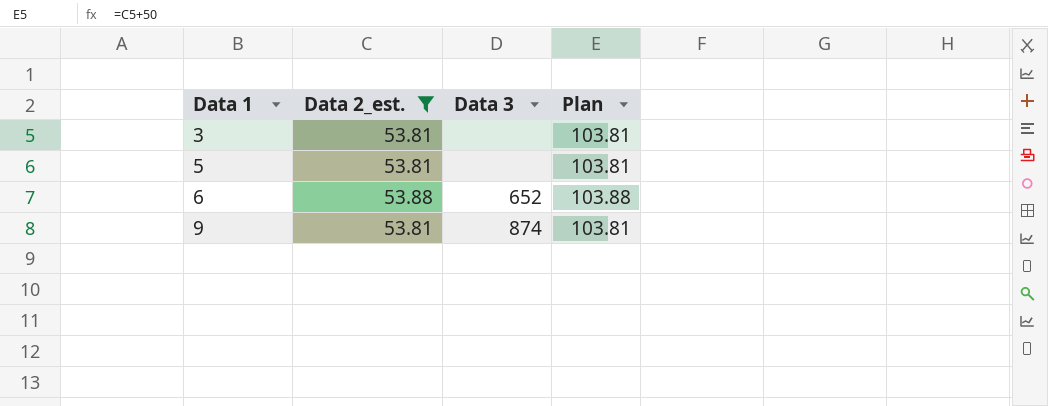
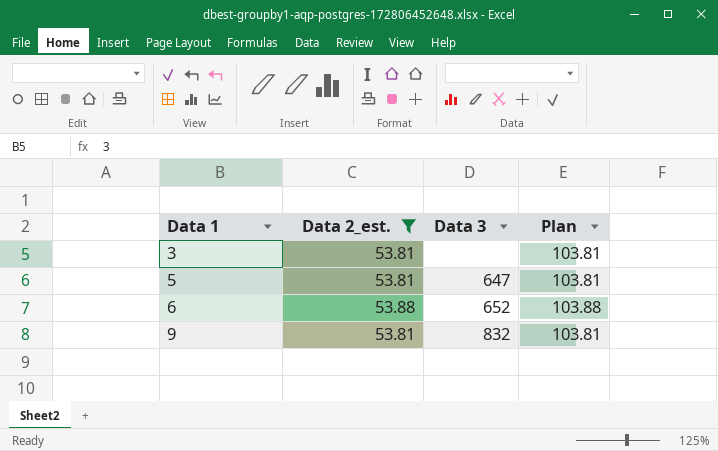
5 | Data 3: none -> 647
9 | Data 3: 874 -> 832

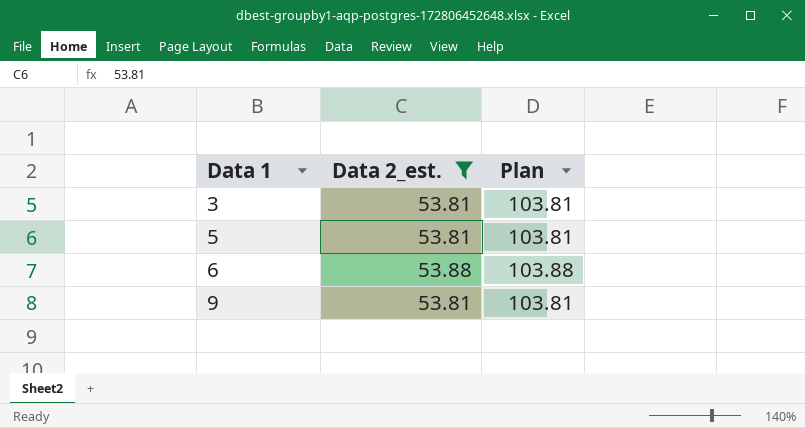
column Data 3 | position: 3 -> none

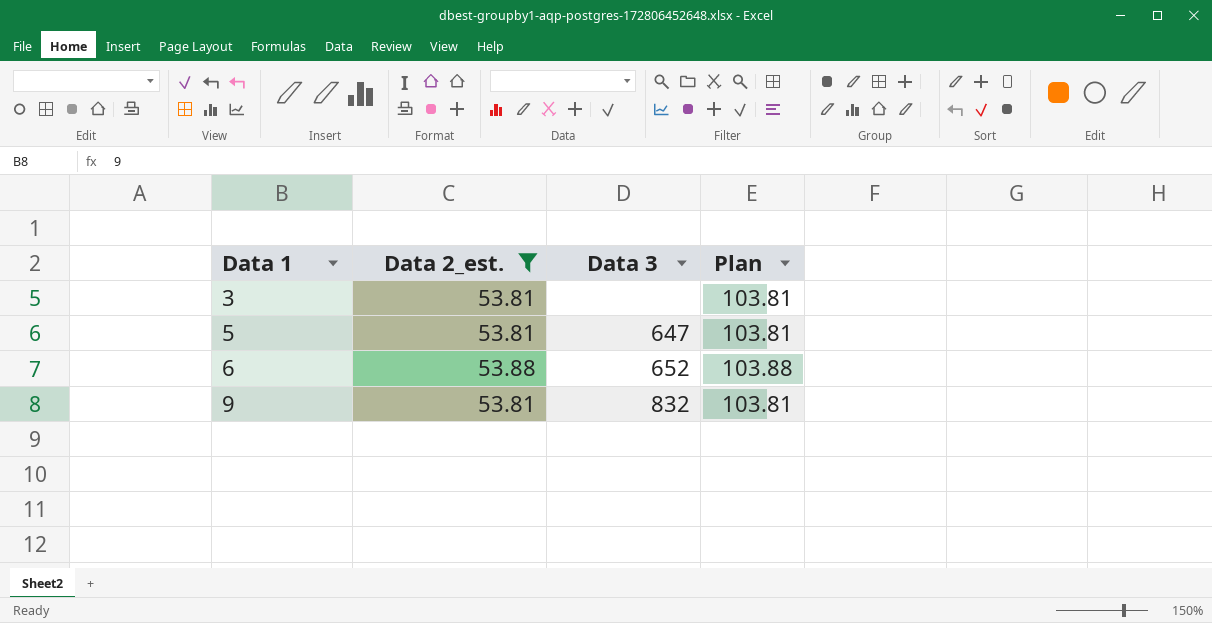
column Data 3 | position: none -> 3

